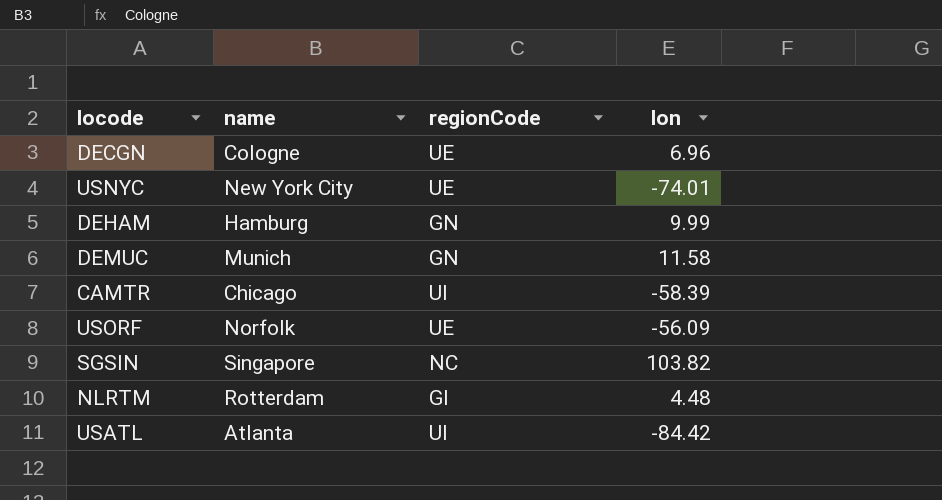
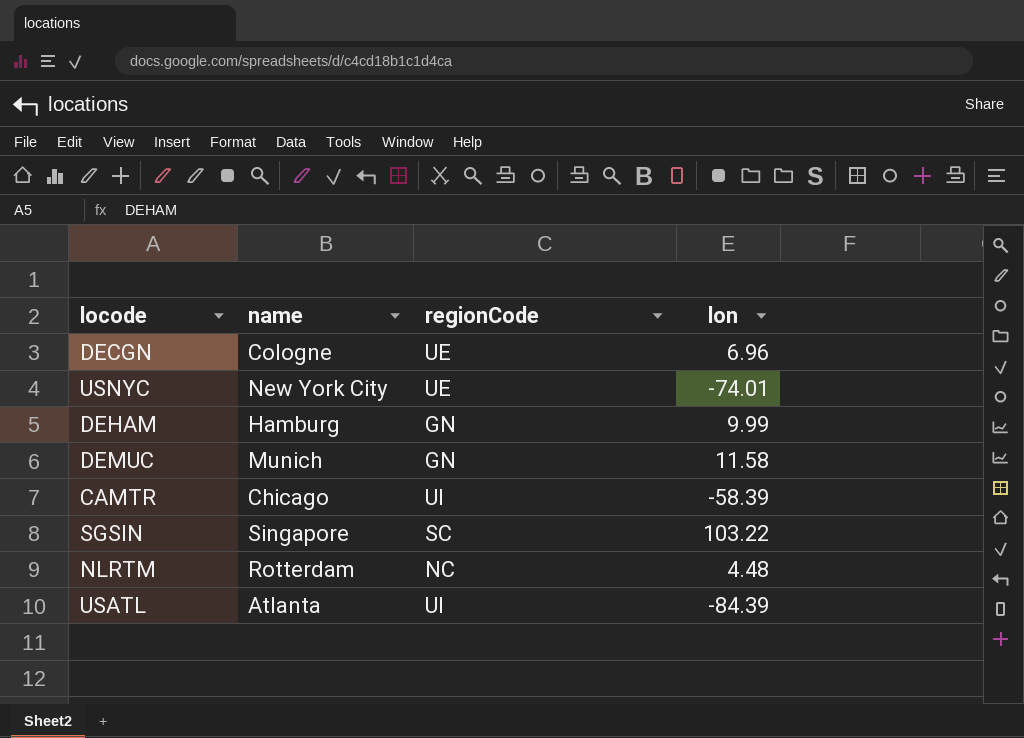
row USORF: Norfolk | UE | -56.09 -> none
SGSIN | regionCode: NC -> SC
SGSIN | lon: 103.82 -> 103.22
NLRTM | regionCode: GI -> NC
USATL | lon: -84.42 -> -84.39

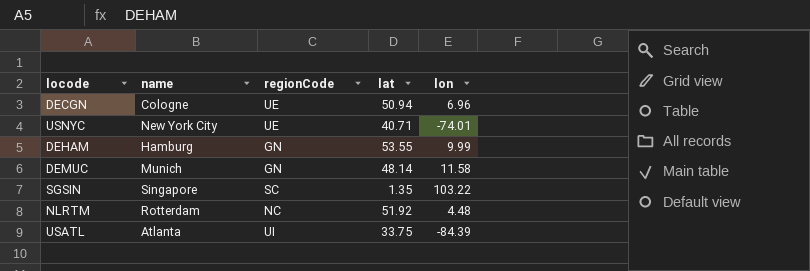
column lat | position: none -> 4
row CAMTR: Chicago | UI | -58.39 -> none

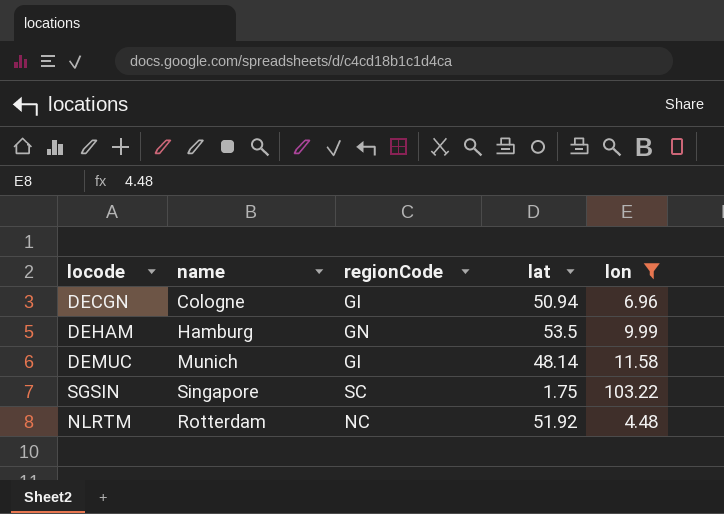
filter: none -> lon >= 4.48
DECGN | regionCode: UE -> GI
DEHAM | lat: 53.55 -> 53.5
DEMUC | regionCode: GN -> GI
SGSIN | lat: 1.35 -> 1.75

